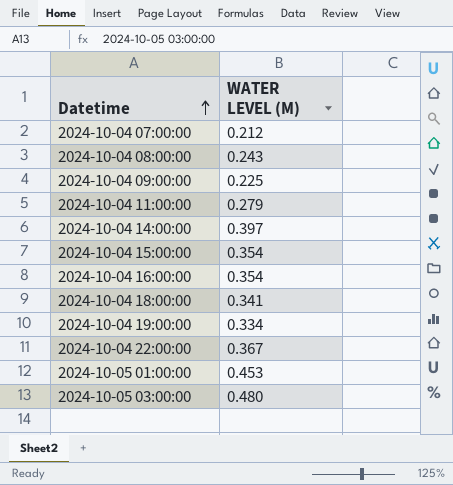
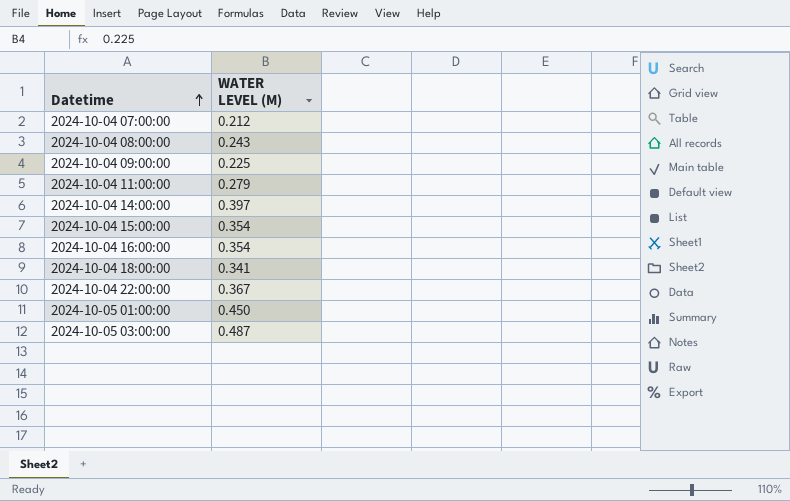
row 2024-10-04 19:00:00: 0.334 -> none
2024-10-05 01:00:00 | WATER LEVEL (M): 0.453 -> 0.450
2024-10-05 03:00:00 | WATER LEVEL (M): 0.480 -> 0.487

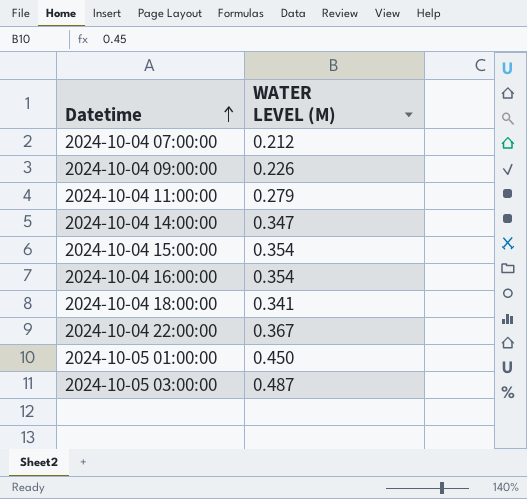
row 2024-10-04 08:00:00: 0.243 -> none
2024-10-04 09:00:00 | WATER LEVEL (M): 0.225 -> 0.226
2024-10-04 14:00:00 | WATER LEVEL (M): 0.397 -> 0.347

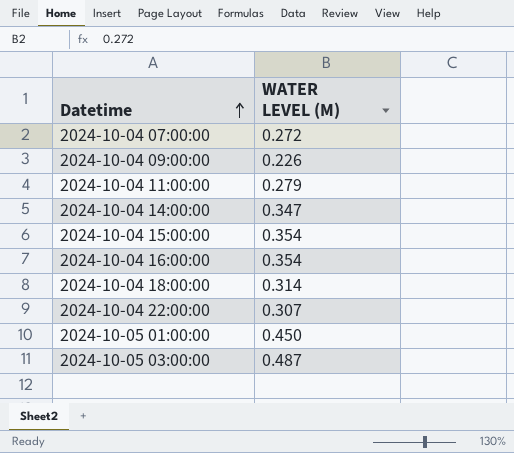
2024-10-04 07:00:00 | WATER LEVEL (M): 0.212 -> 0.272
2024-10-04 18:00:00 | WATER LEVEL (M): 0.341 -> 0.314
2024-10-04 22:00:00 | WATER LEVEL (M): 0.367 -> 0.307

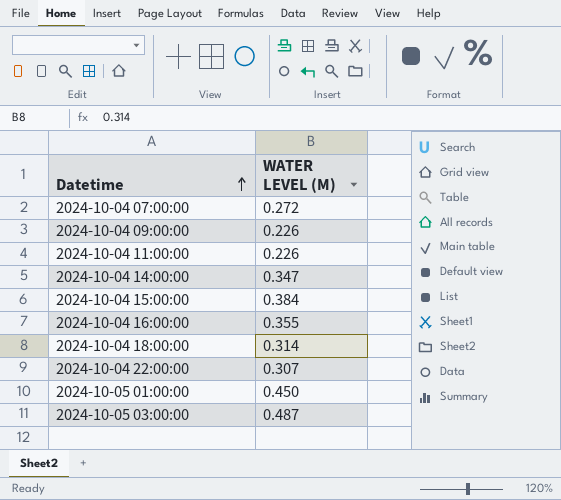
2024-10-04 11:00:00 | WATER LEVEL (M): 0.279 -> 0.226
2024-10-04 15:00:00 | WATER LEVEL (M): 0.354 -> 0.384
2024-10-04 16:00:00 | WATER LEVEL (M): 0.354 -> 0.355

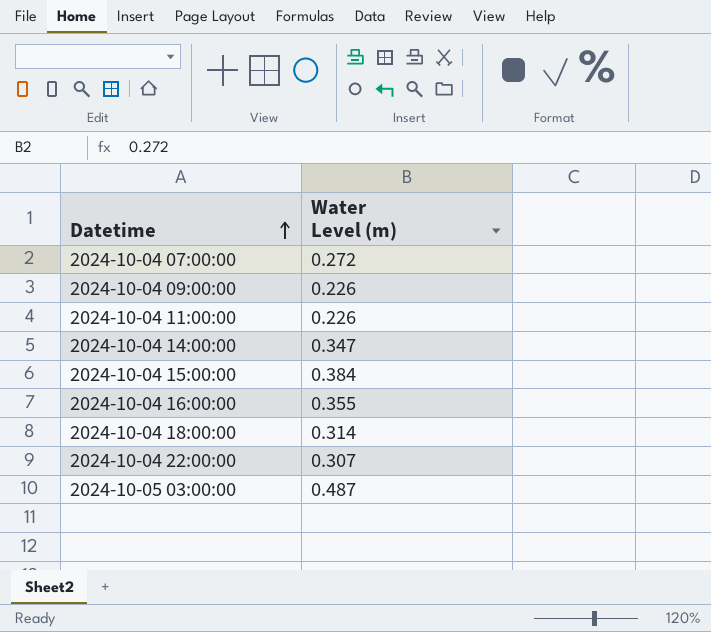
column name: WATER LEVEL (M) -> Water Level (m)
row 2024-10-05 01:00:00: 0.450 -> none

